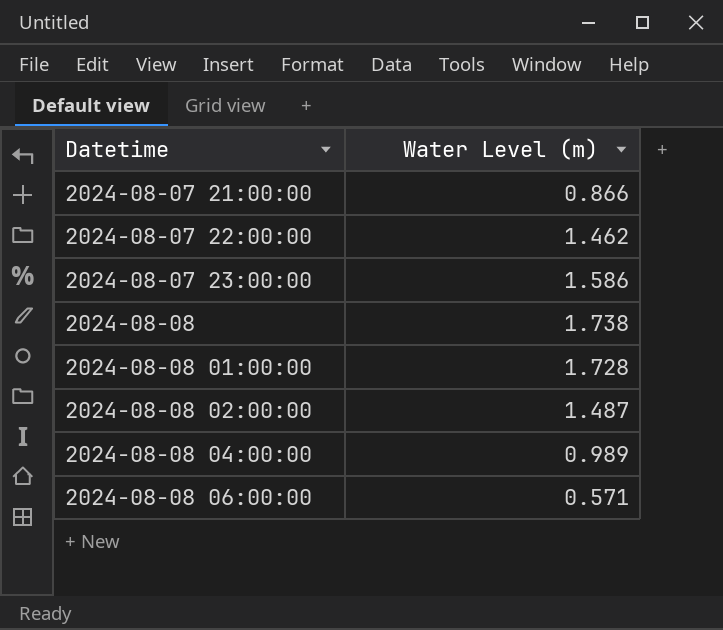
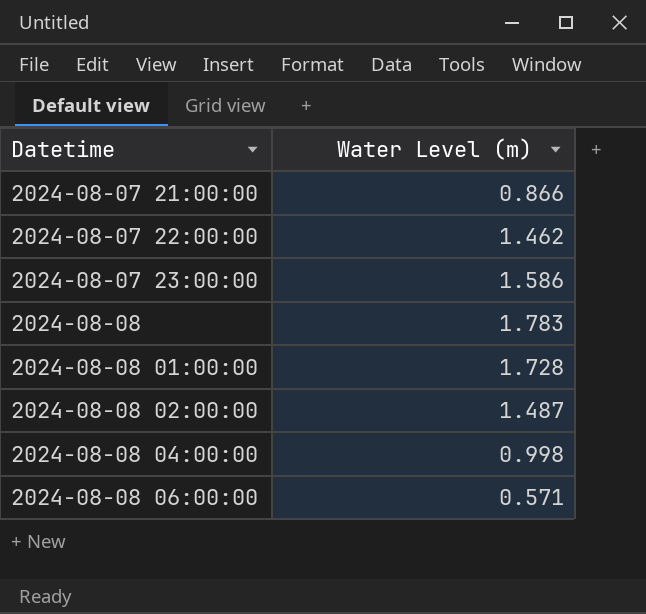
2024-08-08 | Water Level (m): 1.738 -> 1.783
2024-08-08 04:00:00 | Water Level (m): 0.989 -> 0.998

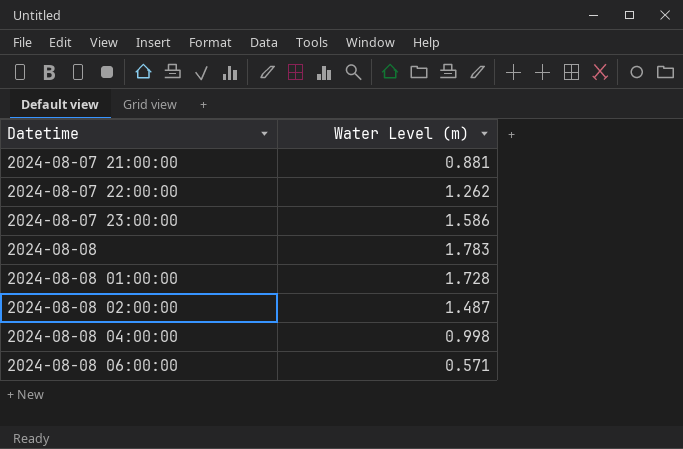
2024-08-07 21:00:00 | Water Level (m): 0.866 -> 0.881
2024-08-07 22:00:00 | Water Level (m): 1.462 -> 1.262

